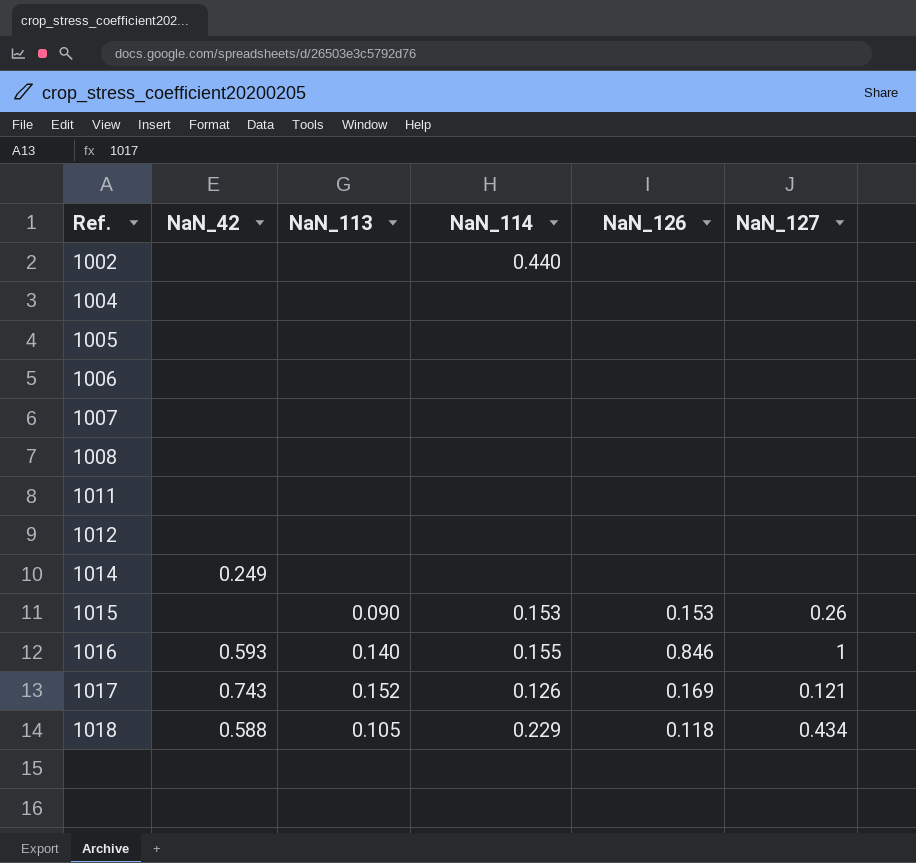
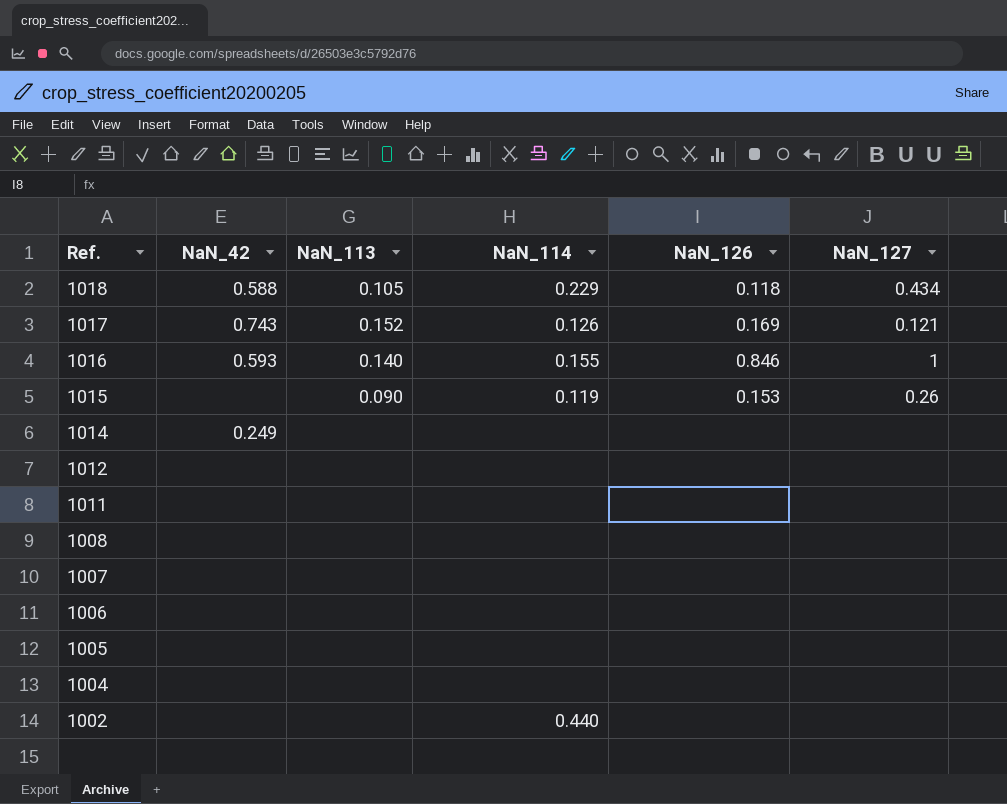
row order: Ref. ascending -> Ref. descending
1015 | NaN_114: 0.153 -> 0.119

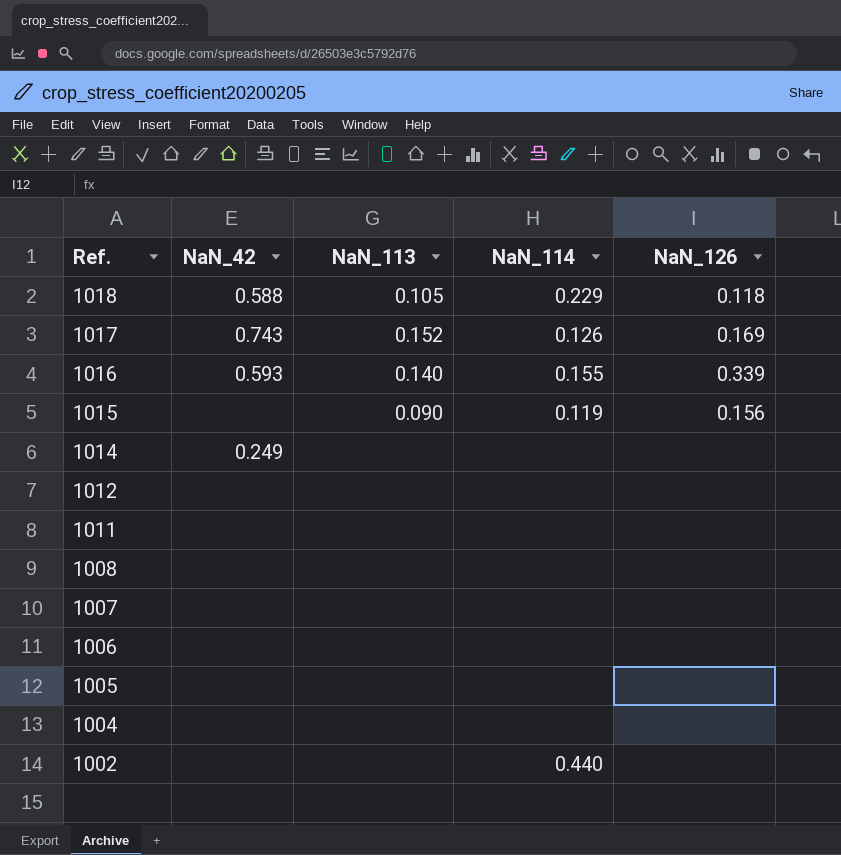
column NaN_127 | position: 6 -> none
1016 | NaN_126: 0.846 -> 0.339
1015 | NaN_126: 0.153 -> 0.156

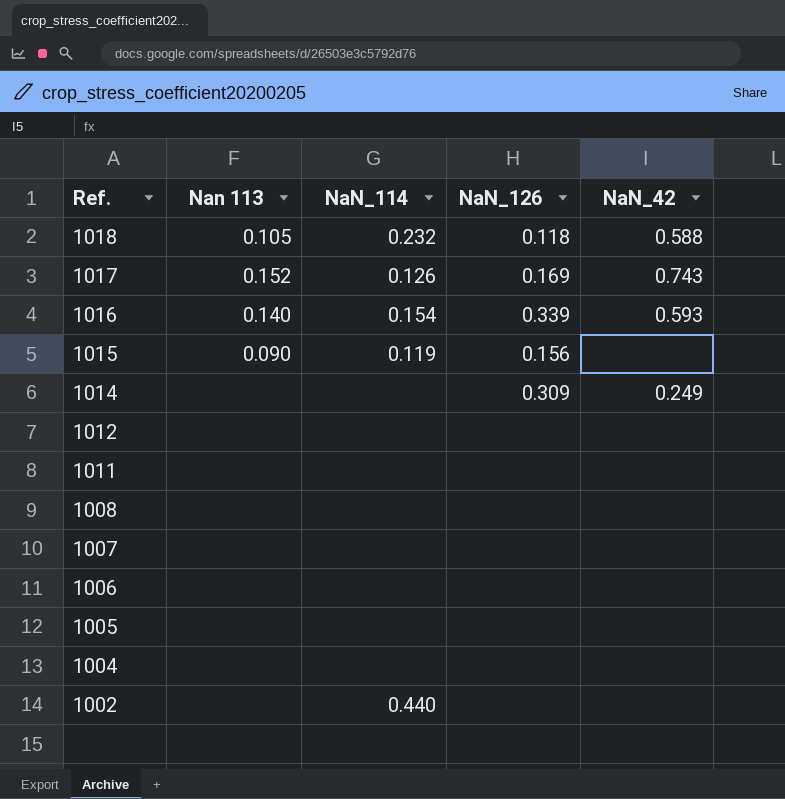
column name: NaN_113 -> Nan 113
column NaN_42 | position: 2 -> 5
1018 | NaN_114: 0.229 -> 0.232
1016 | NaN_114: 0.155 -> 0.154
1014 | NaN_126: none -> 0.309

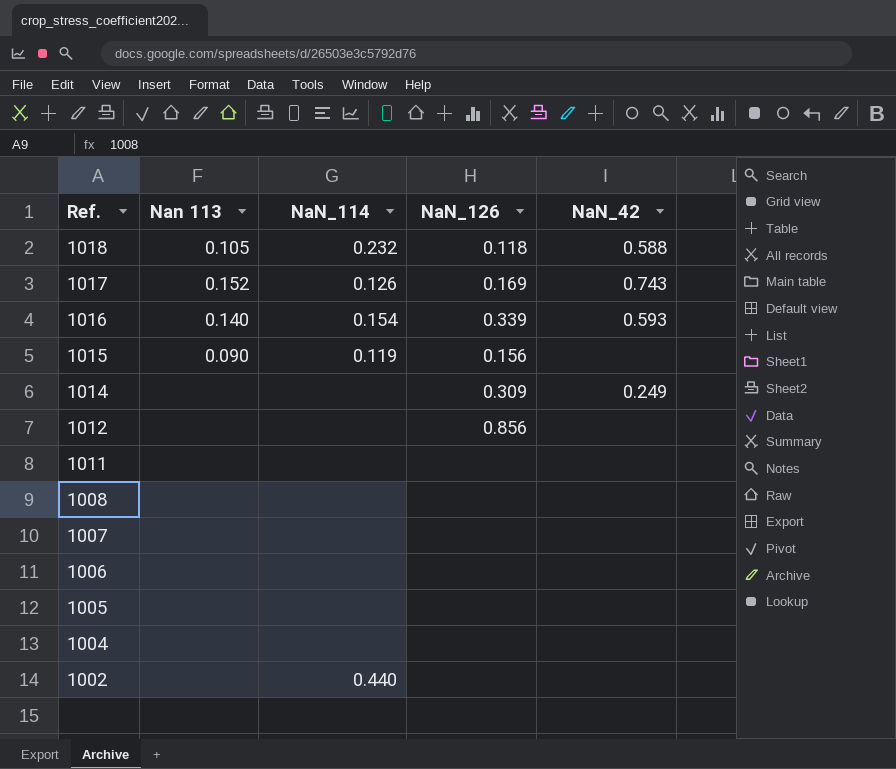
1012 | NaN_126: none -> 0.856

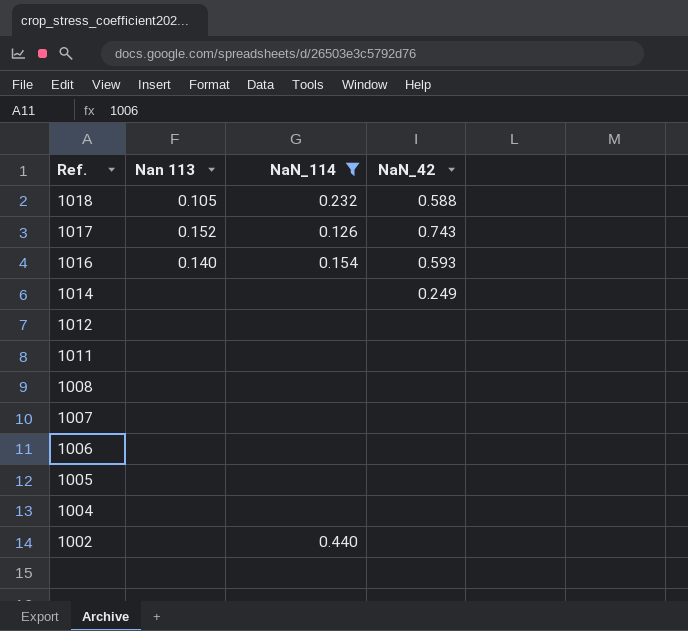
filter: none -> NaN_114 != 0.119
column NaN_126 | position: 4 -> none

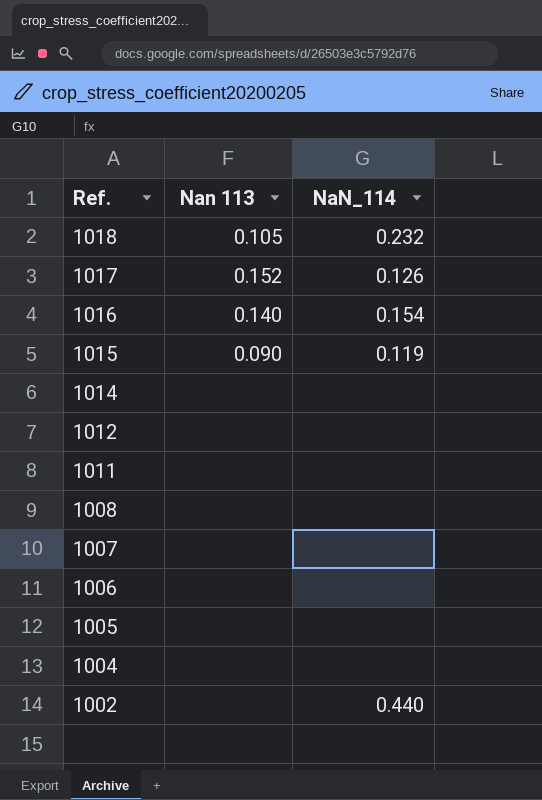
filter: NaN_114 != 0.119 -> none
column NaN_42 | position: 4 -> none

